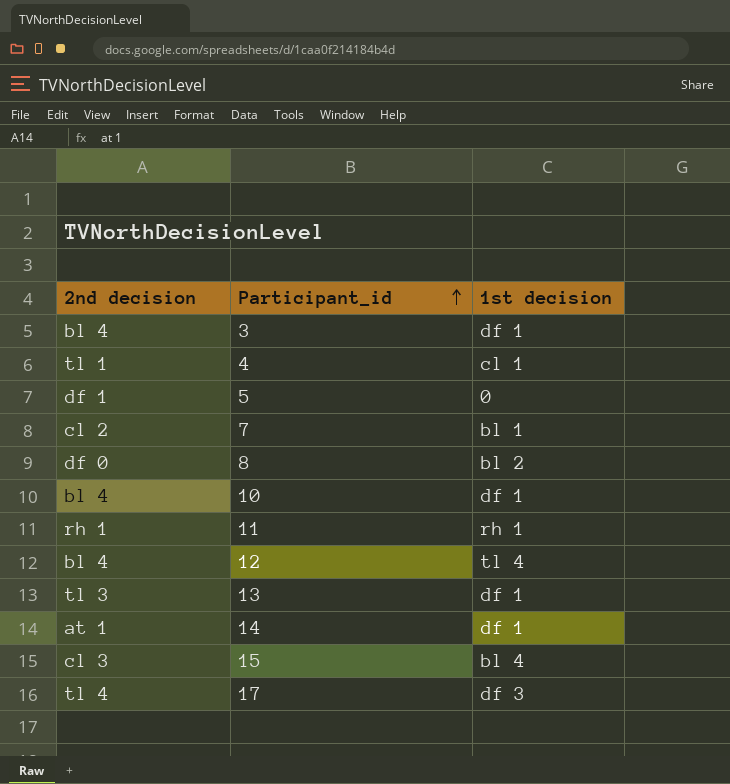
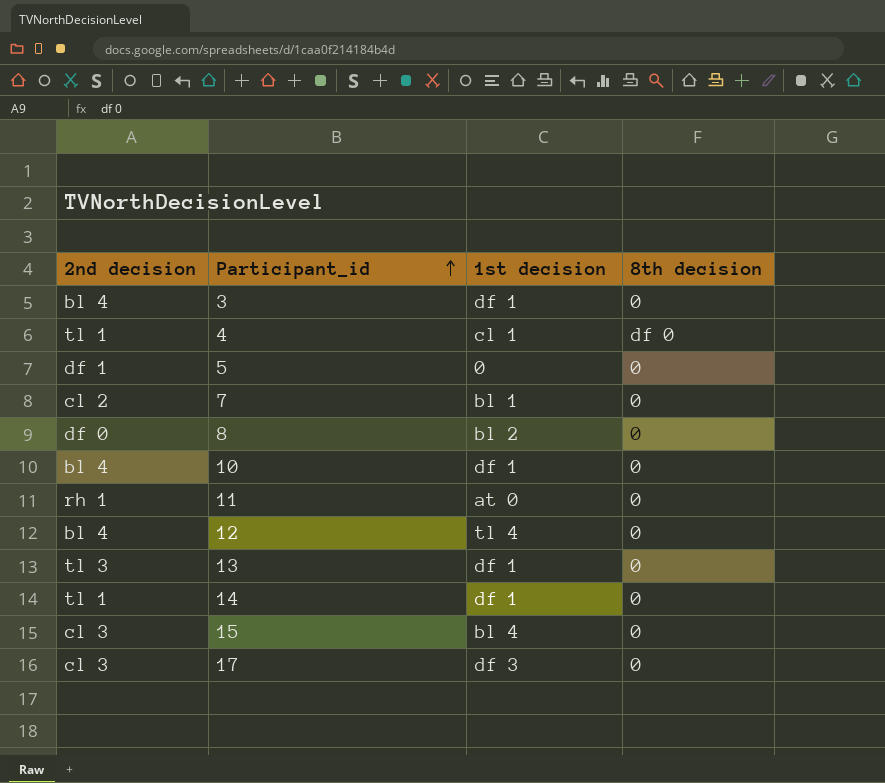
column 8th decision | position: none -> 4
11 | 1st decision: rh 1 -> at 0
14 | 2nd decision: at 1 -> tl 1
17 | 2nd decision: tl 4 -> cl 3

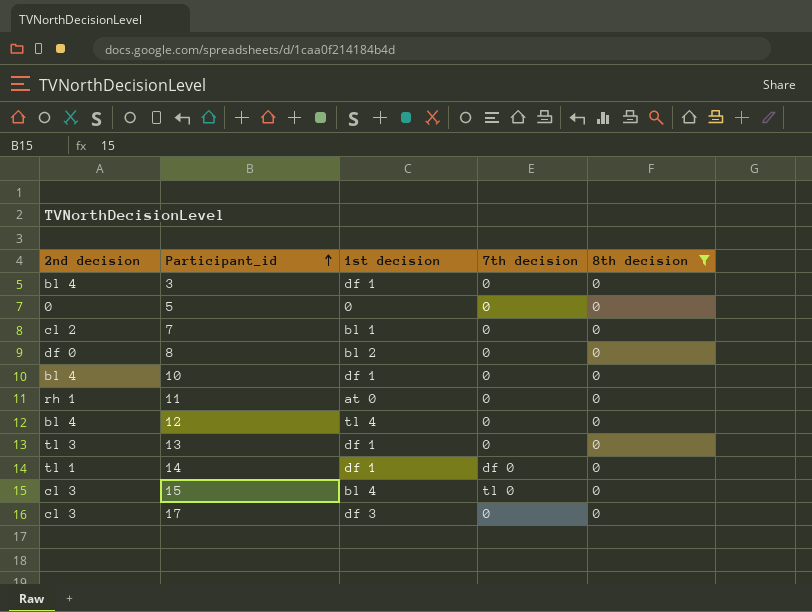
filter: none -> 8th decision = 0
column 7th decision | position: none -> 4
5 | 2nd decision: df 1 -> 0

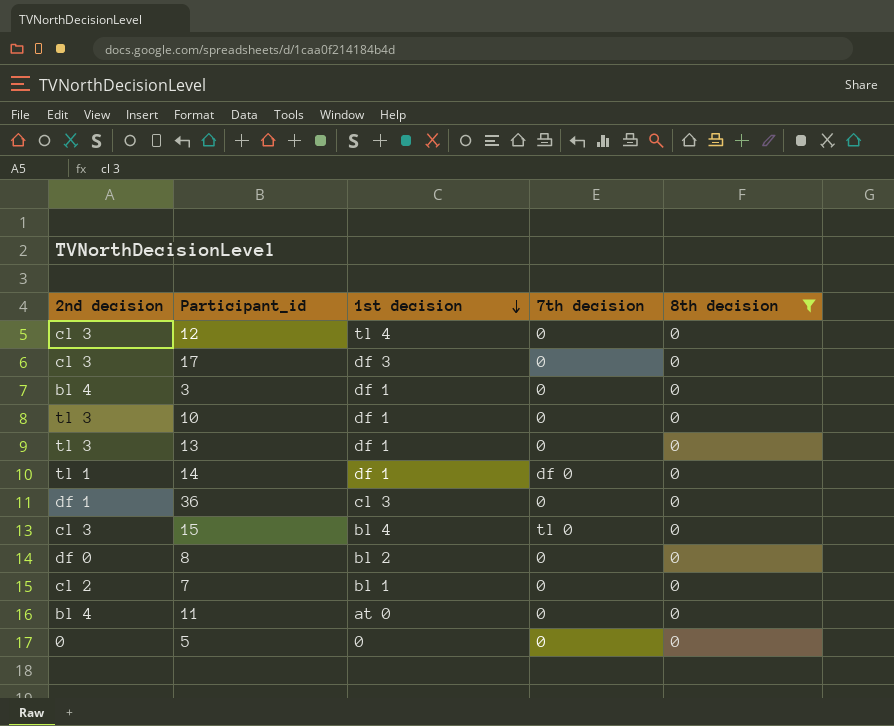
row order: Participant_id ascending -> 1st decision descending
12 | 2nd decision: bl 4 -> cl 3
10 | 2nd decision: bl 4 -> tl 3
row 36: none -> df 1 | cl 3 | 0 | 0
11 | 2nd decision: rh 1 -> bl 4

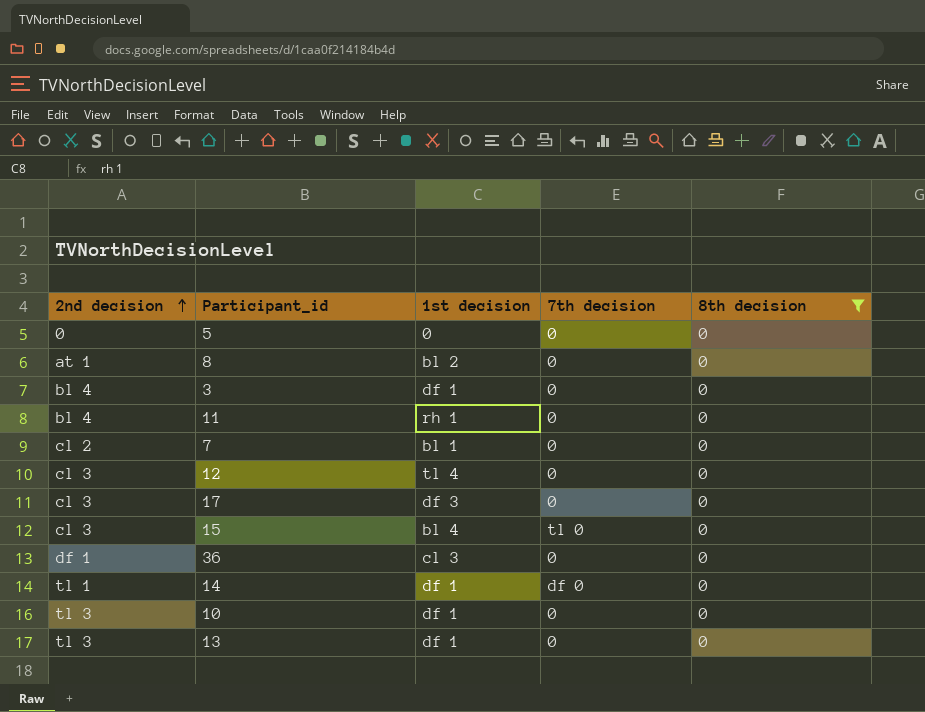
row order: 1st decision descending -> 2nd decision ascending
8 | 2nd decision: df 0 -> at 1
11 | 1st decision: at 0 -> rh 1

